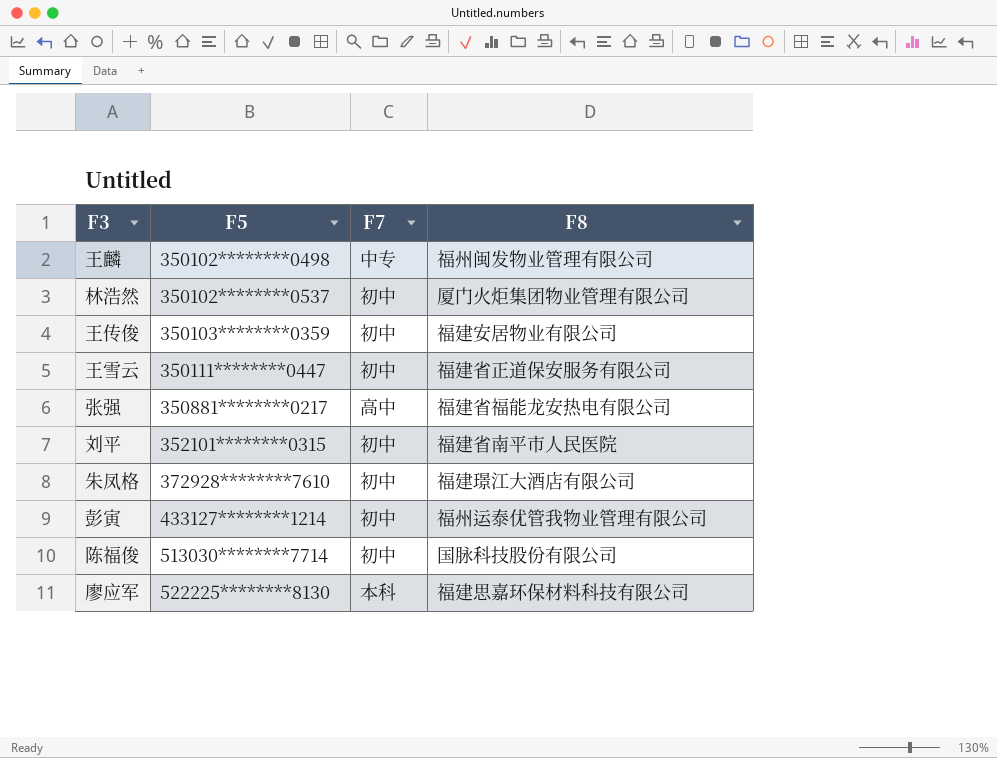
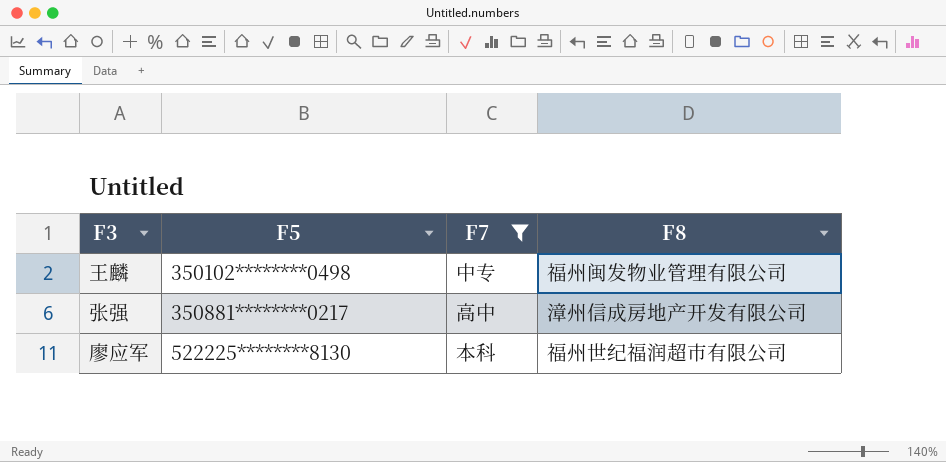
filter: none -> F7 != 初中
张强 | F8: 福建省福能龙安热电有限公司 -> 漳州信成房地产开发有限公司
廖应军 | F8: 福建思嘉环保材料科技有限公司 -> 福州世纪福润超市有限公司

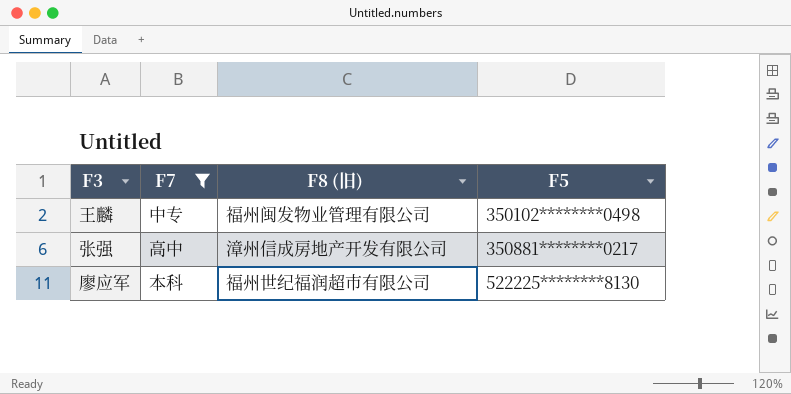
column name: F8 -> F8 (旧)
column F5 | position: 2 -> 4

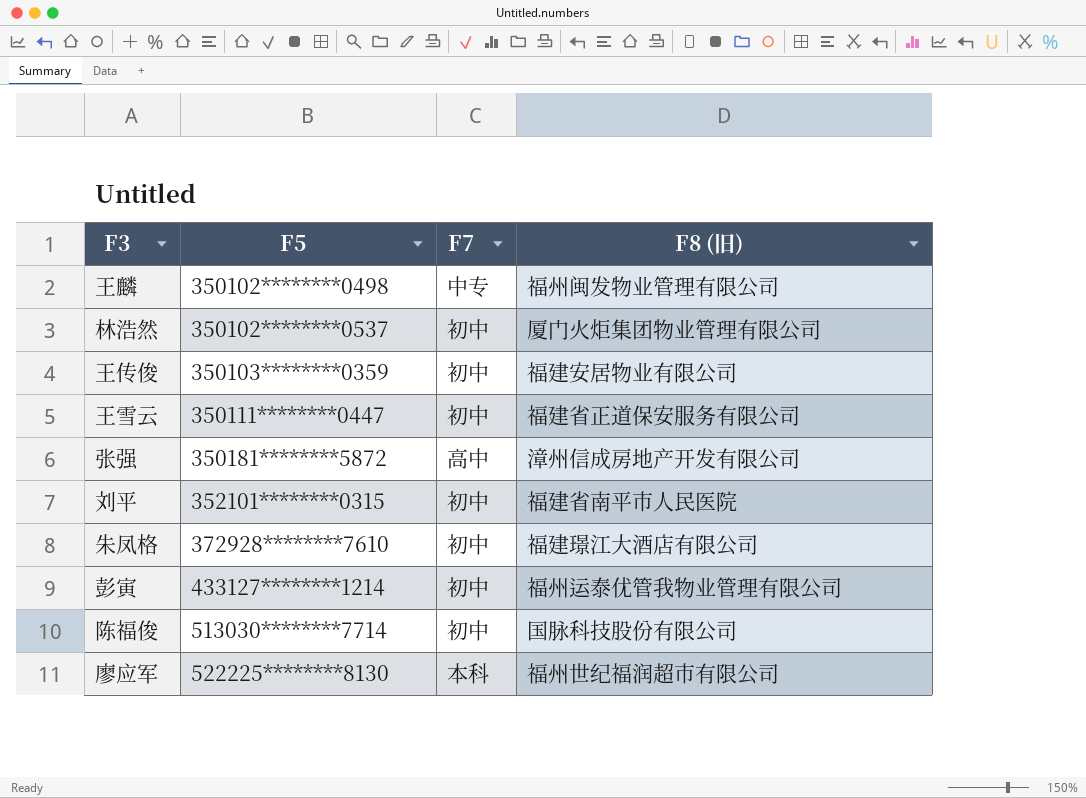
filter: F7 != 初中 -> none
column F5 | position: 4 -> 2
张强 | F5: 350881********0217 -> 350181********5872

